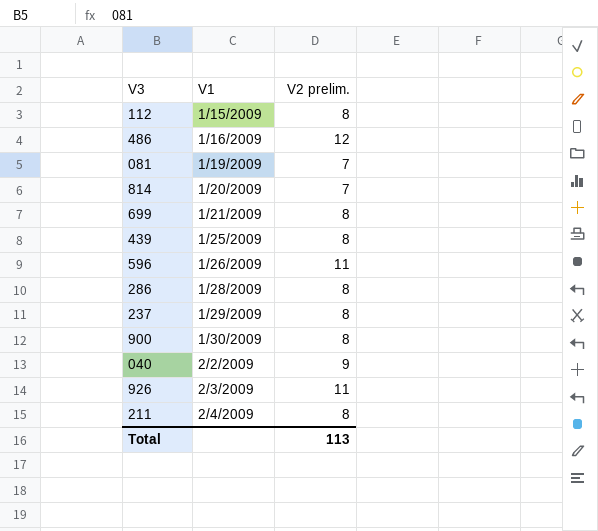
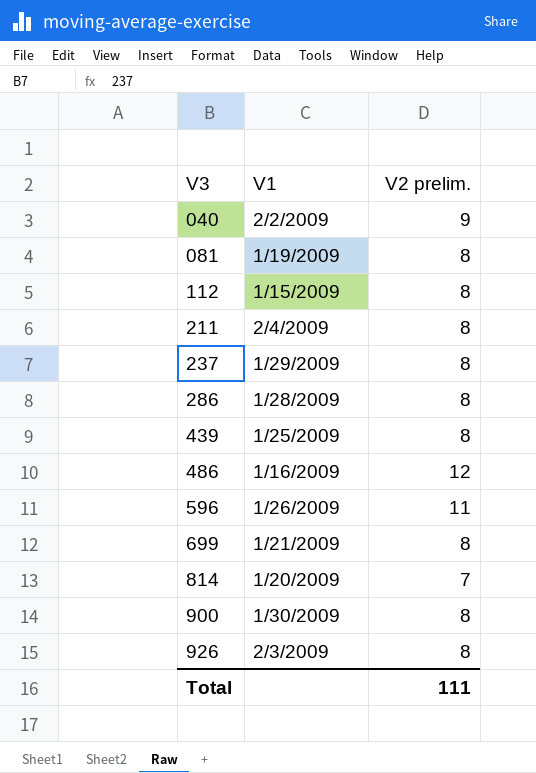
row order: V1 ascending -> V3 ascending
081 | V2 prelim.: 7 -> 8
926 | V2 prelim.: 11 -> 8
Total | V2 prelim.: 113 -> 111

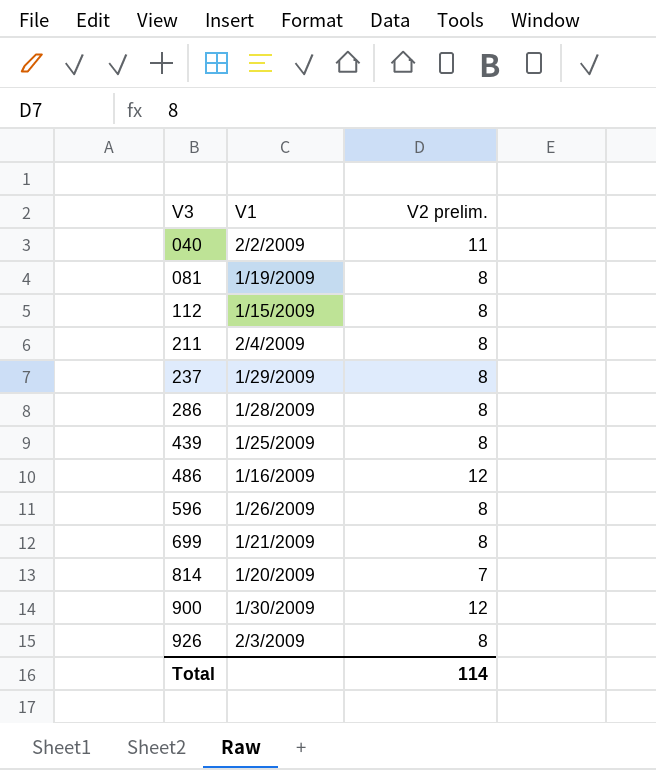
040 | V2 prelim.: 9 -> 11
596 | V2 prelim.: 11 -> 8
900 | V2 prelim.: 8 -> 12
Total | V2 prelim.: 111 -> 114

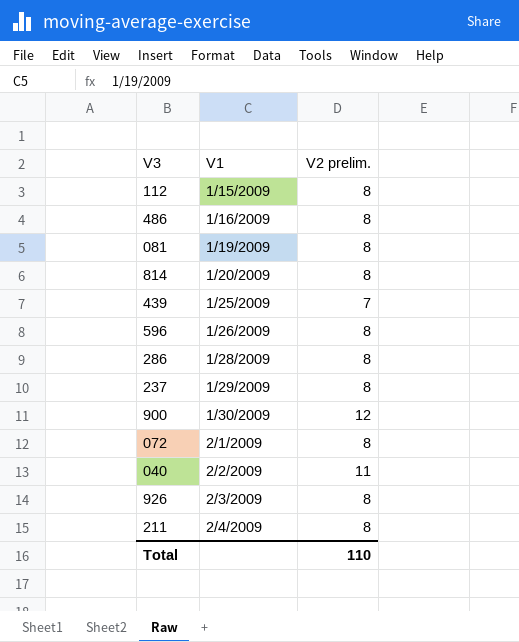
row order: V3 ascending -> V1 ascending
row 699: 1/21/2009 | 8 -> none
486 | V2 prelim.: 12 -> 8
814 | V2 prelim.: 7 -> 8
439 | V2 prelim.: 8 -> 7
row 072: none -> 2/1/2009 | 8
Total | V2 prelim.: 114 -> 110

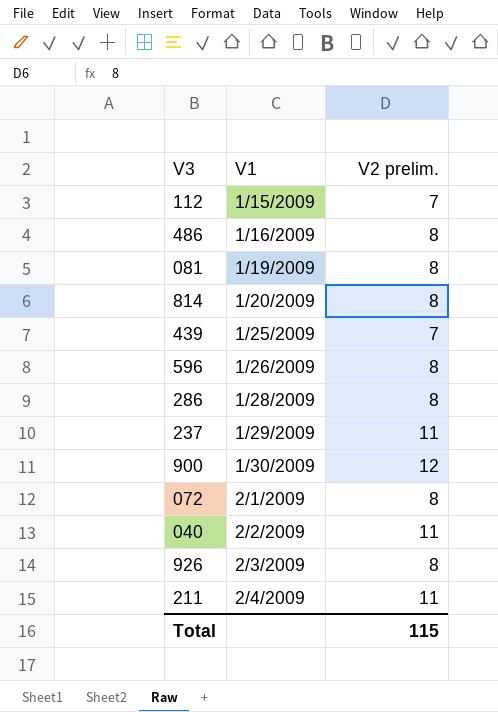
112 | V2 prelim.: 8 -> 7
237 | V2 prelim.: 8 -> 11
211 | V2 prelim.: 8 -> 11
Total | V2 prelim.: 110 -> 115

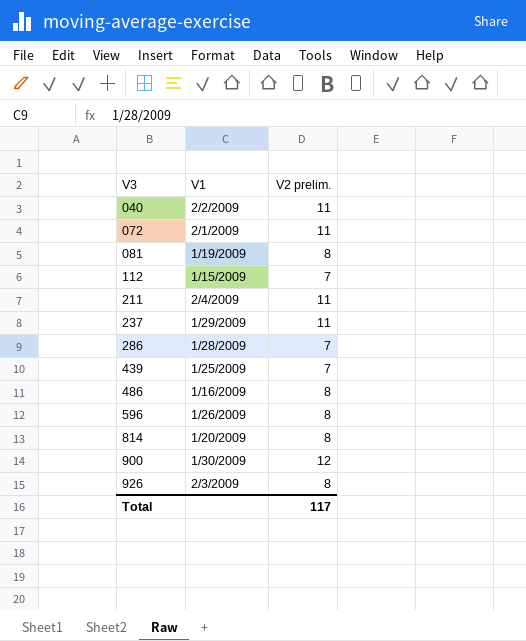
row order: V1 ascending -> V3 ascending
072 | V2 prelim.: 8 -> 11
286 | V2 prelim.: 8 -> 7
Total | V2 prelim.: 115 -> 117

